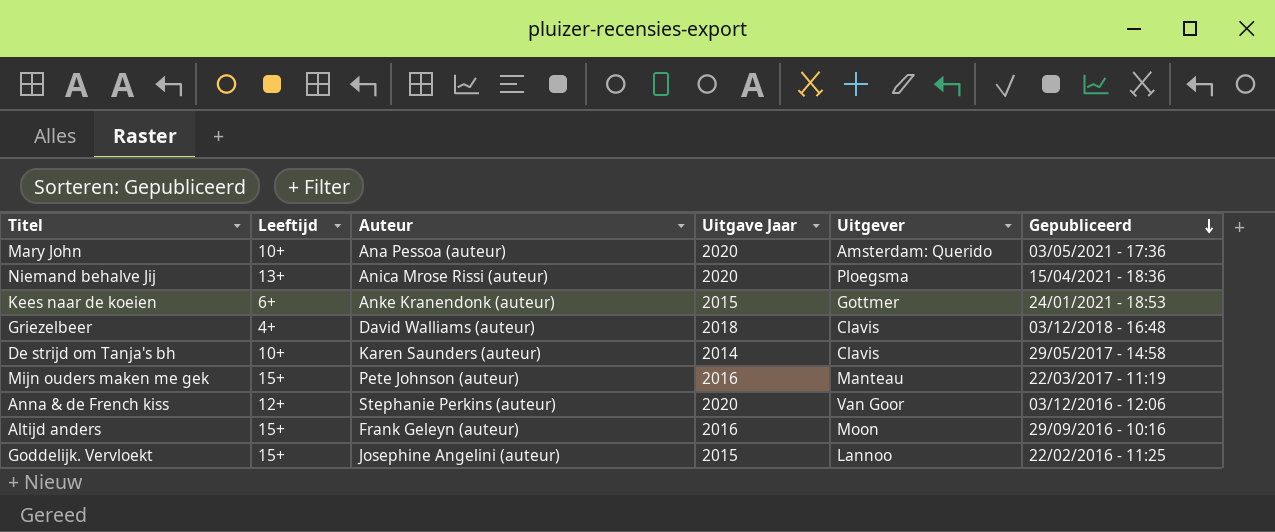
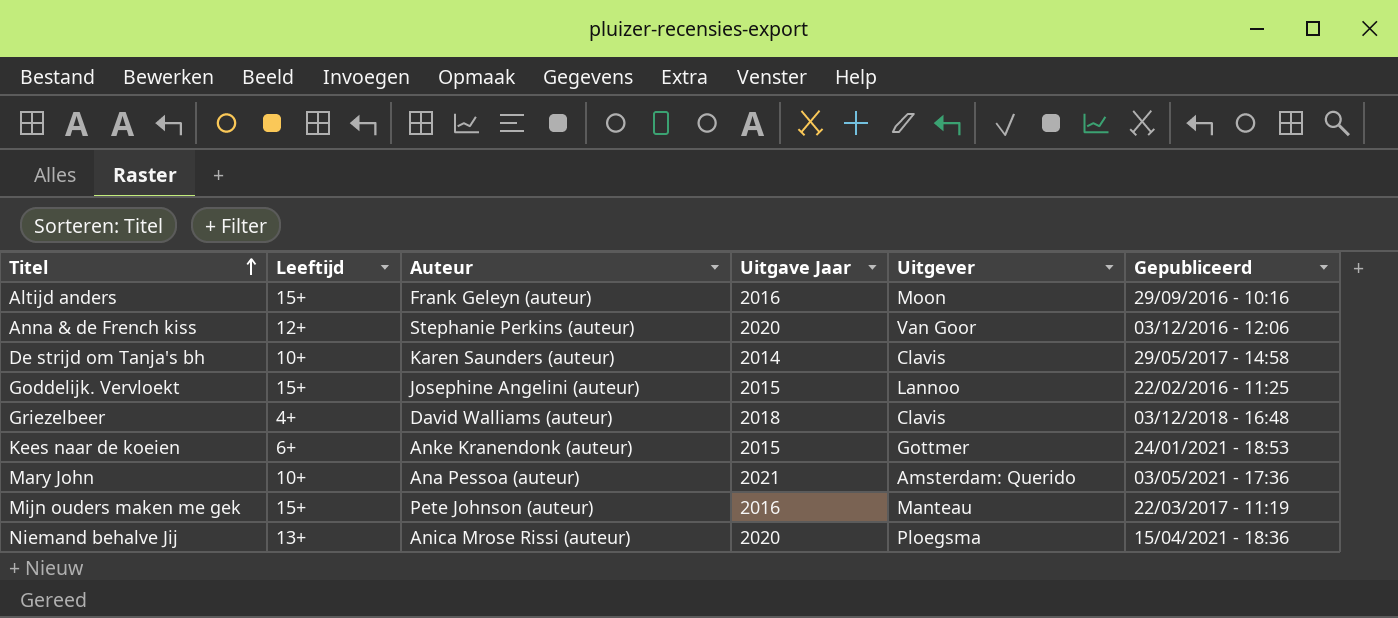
row order: Gepubliceerd descending -> Titel ascending
Mary John | Uitgave Jaar: 2020 -> 2021

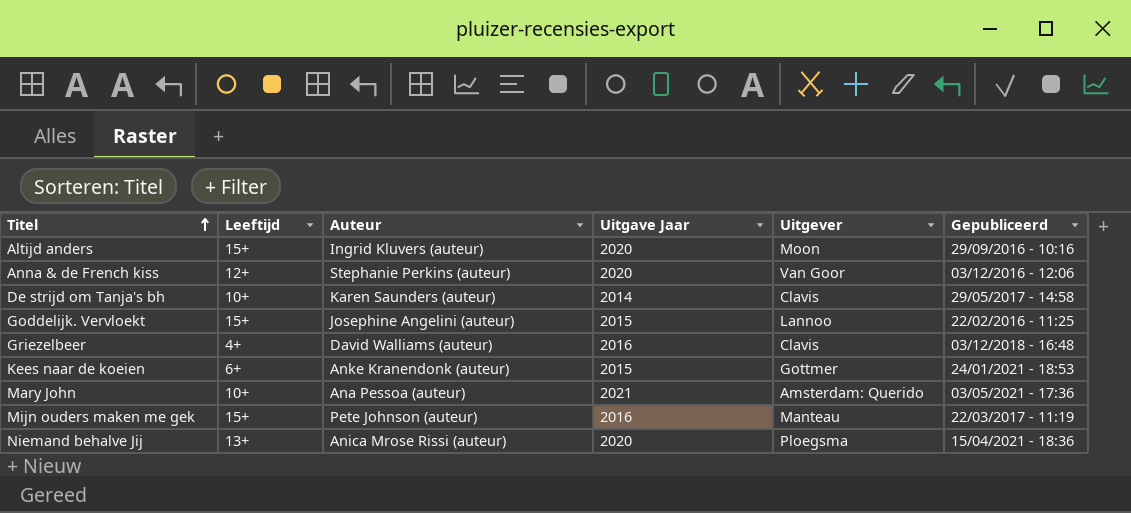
Altijd anders | Auteur: Frank Geleyn (auteur) -> Ingrid Kluvers (auteur)
Altijd anders | Uitgave Jaar: 2016 -> 2020
Griezelbeer | Uitgave Jaar: 2018 -> 2016

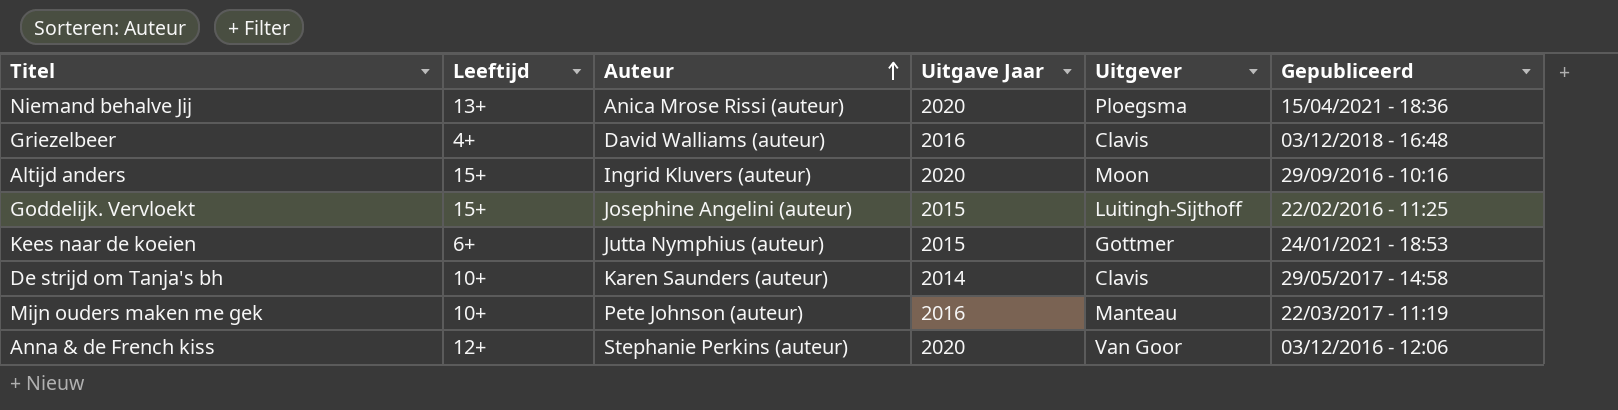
row order: Titel ascending -> Auteur ascending
row Mary John: 10+ | Ana Pessoa (auteur) | 2021 | Amsterdam: Querido | 03/05/2021 - 17:36 -> none
Goddelijk. Vervloekt | Uitgever: Lannoo -> Luitingh-Sijthoff
Kees naar de koeien | Auteur: Anke Kranendonk (auteur) -> Jutta Nymphius (auteur)
Mijn ouders maken me gek | Leeftijd: 15+ -> 10+

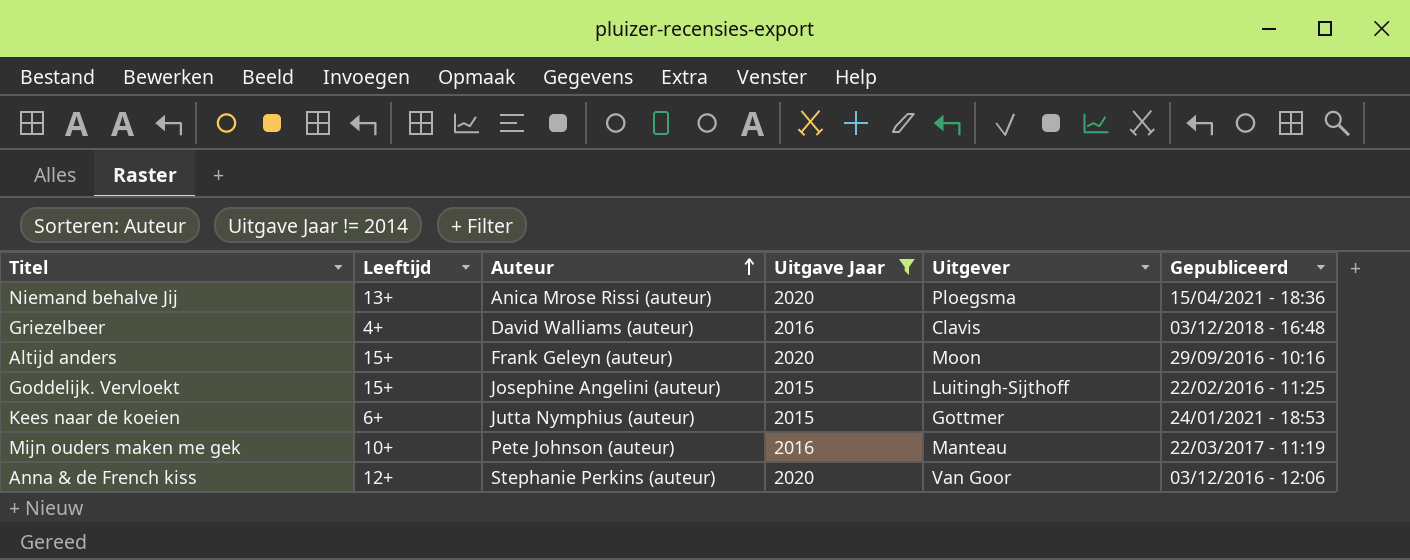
filter: none -> Uitgave Jaar != 2014
Altijd anders | Auteur: Ingrid Kluvers (auteur) -> Frank Geleyn (auteur)

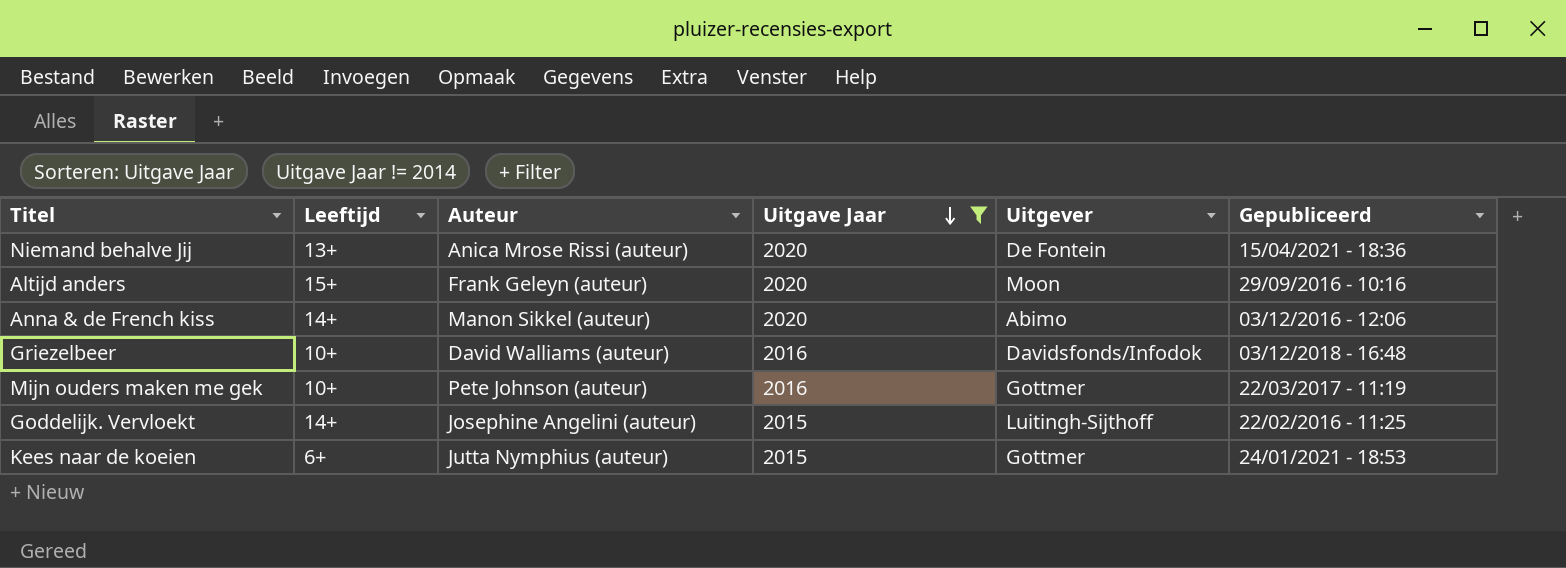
row order: Auteur ascending -> Uitgave Jaar descending
Niemand behalve Jij | Uitgever: Ploegsma -> De Fontein
Anna & de French kiss | Leeftijd: 12+ -> 14+
Anna & de French kiss | Auteur: Stephanie Perkins (auteur) -> Manon Sikkel (auteur)
Anna & de French kiss | Uitgever: Van Goor -> Abimo
Griezelbeer | Leeftijd: 4+ -> 10+
Griezelbeer | Uitgever: Clavis -> Davidsfonds/Infodok
Mijn ouders maken me gek | Uitgever: Manteau -> Gottmer
Goddelijk. Vervloekt | Leeftijd: 15+ -> 14+

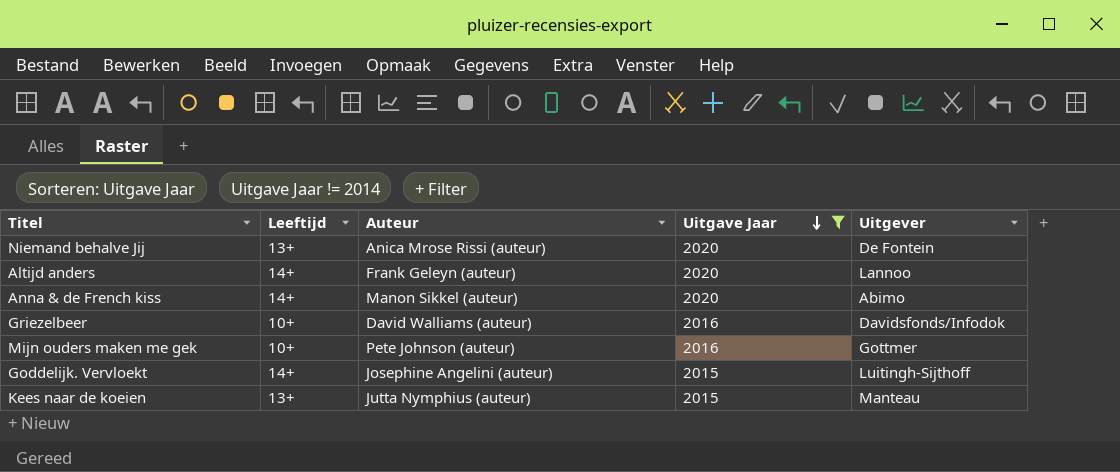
column Gepubliceerd | position: 6 -> none
Altijd anders | Leeftijd: 15+ -> 14+
Altijd anders | Uitgever: Moon -> Lannoo
Kees naar de koeien | Leeftijd: 6+ -> 13+
Kees naar de koeien | Uitgever: Gottmer -> Manteau

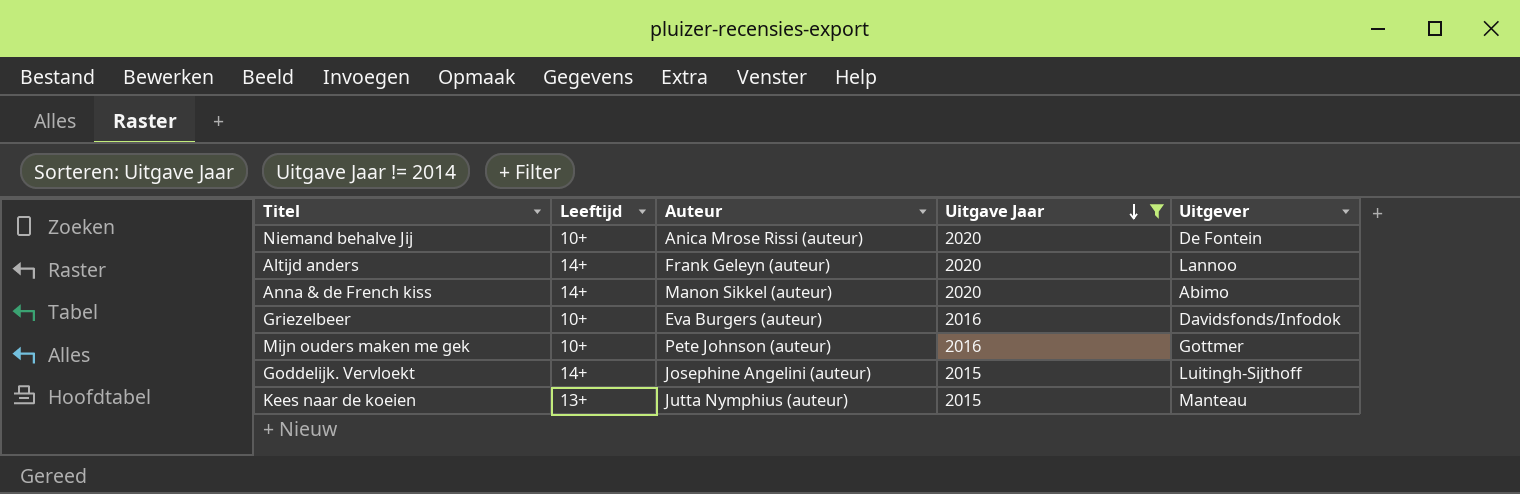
Niemand behalve Jij | Leeftijd: 13+ -> 10+
Griezelbeer | Auteur: David Walliams (auteur) -> Eva Burgers (auteur)

